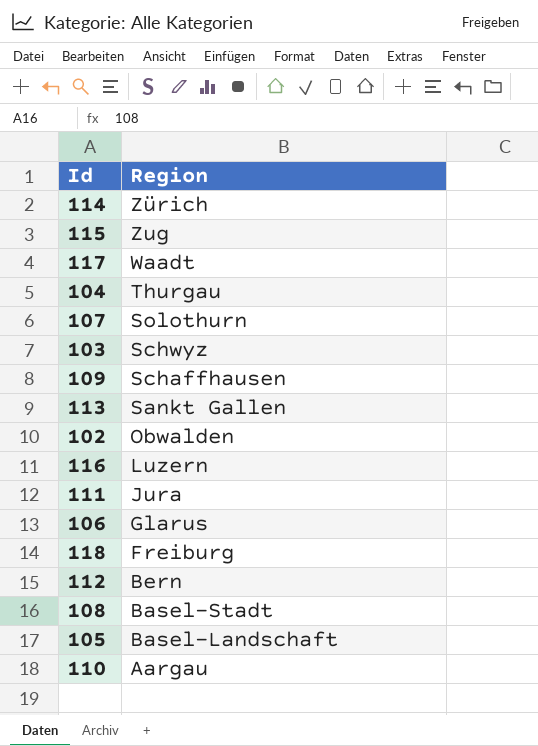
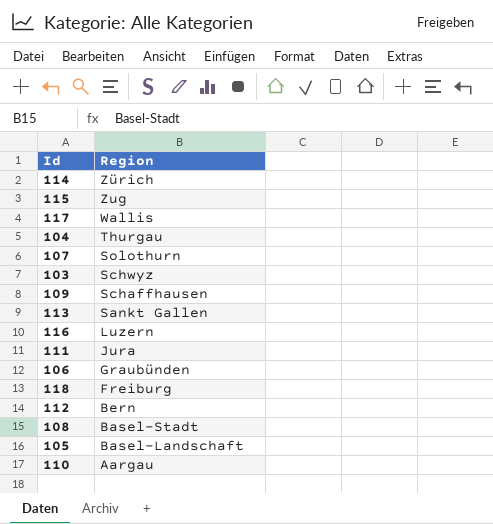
row 102: Obwalden -> none
117 | Region: Waadt -> Wallis
106 | Region: Glarus -> Graubünden

